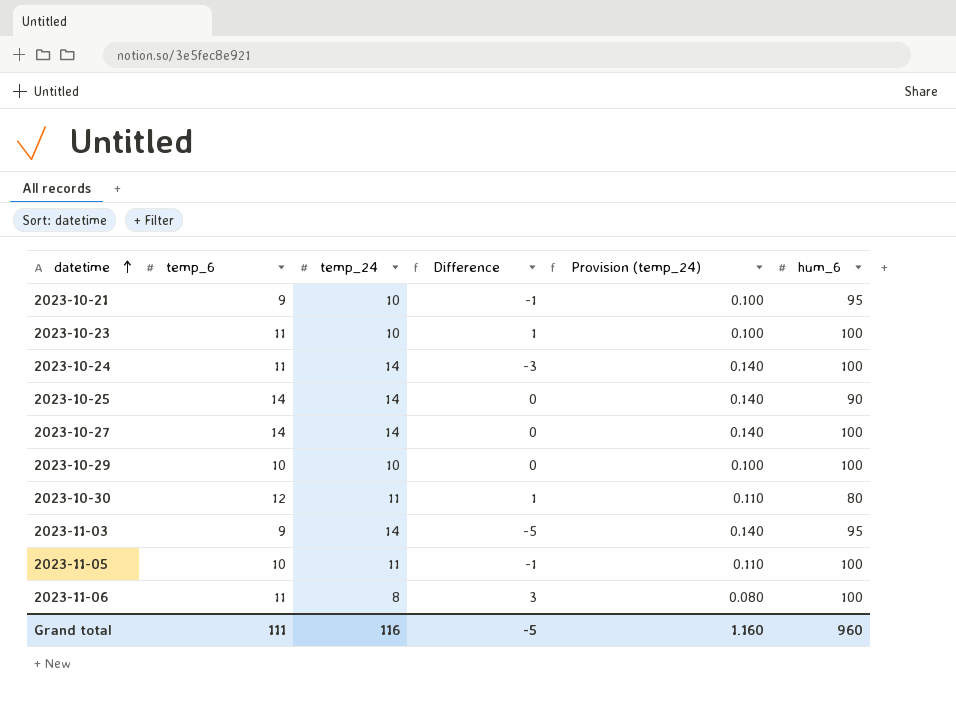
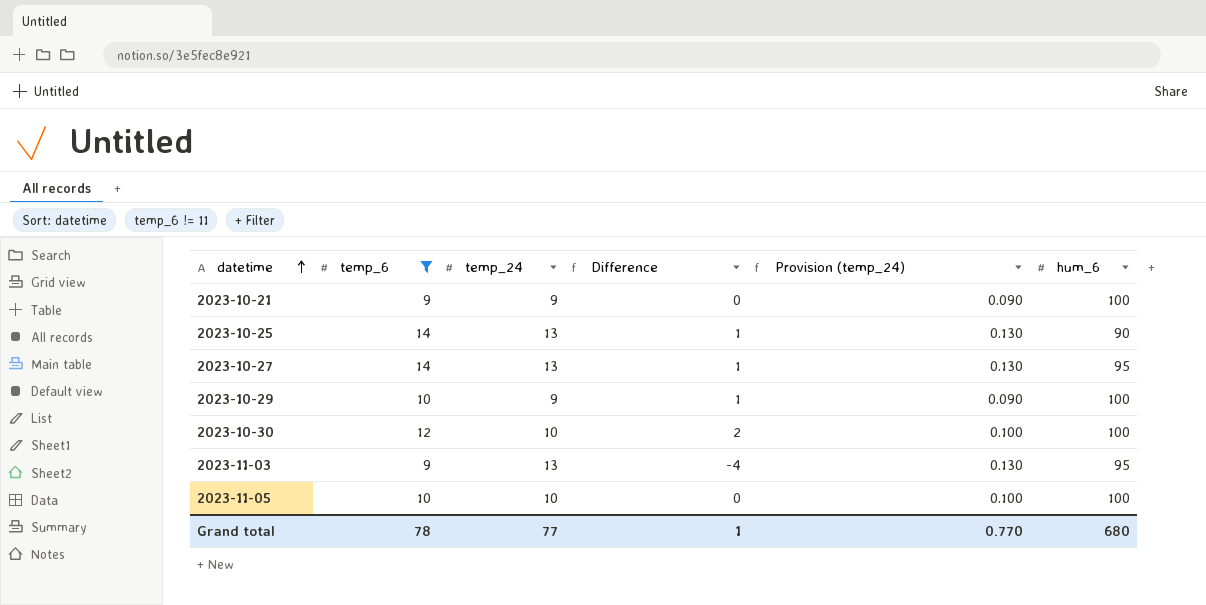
filter: none -> temp_6 != 11
2023-10-21 | temp_24: 10 -> 9
2023-10-21 | Difference: -1 -> 0
2023-10-21 | Provision (temp_24): 0.100 -> 0.090
2023-10-21 | hum_6: 95 -> 100
2023-10-25 | temp_24: 14 -> 13
2023-10-25 | Difference: 0 -> 1
2023-10-25 | Provision (temp_24): 0.140 -> 0.130
2023-10-27 | temp_24: 14 -> 13
2023-10-27 | Difference: 0 -> 1
2023-10-27 | Provision (temp_24): 0.140 -> 0.130
2023-10-27 | hum_6: 100 -> 95
2023-10-29 | temp_24: 10 -> 9
2023-10-29 | Difference: 0 -> 1
2023-10-29 | Provision (temp_24): 0.100 -> 0.090
2023-10-30 | temp_24: 11 -> 10
2023-10-30 | Difference: 1 -> 2
2023-10-30 | Provision (temp_24): 0.110 -> 0.100
2023-10-30 | hum_6: 80 -> 100
2023-11-03 | temp_24: 14 -> 13
2023-11-03 | Difference: -5 -> -4
2023-11-03 | Provision (temp_24): 0.140 -> 0.130
2023-11-05 | temp_24: 11 -> 10
2023-11-05 | Difference: -1 -> 0
2023-11-05 | Provision (temp_24): 0.110 -> 0.100
Grand total | temp_6: 111 -> 78
Grand total | temp_24: 116 -> 77
Grand total | Difference: -5 -> 1
Grand total | Provision (temp_24): 1.160 -> 0.770
Grand total | hum_6: 960 -> 680

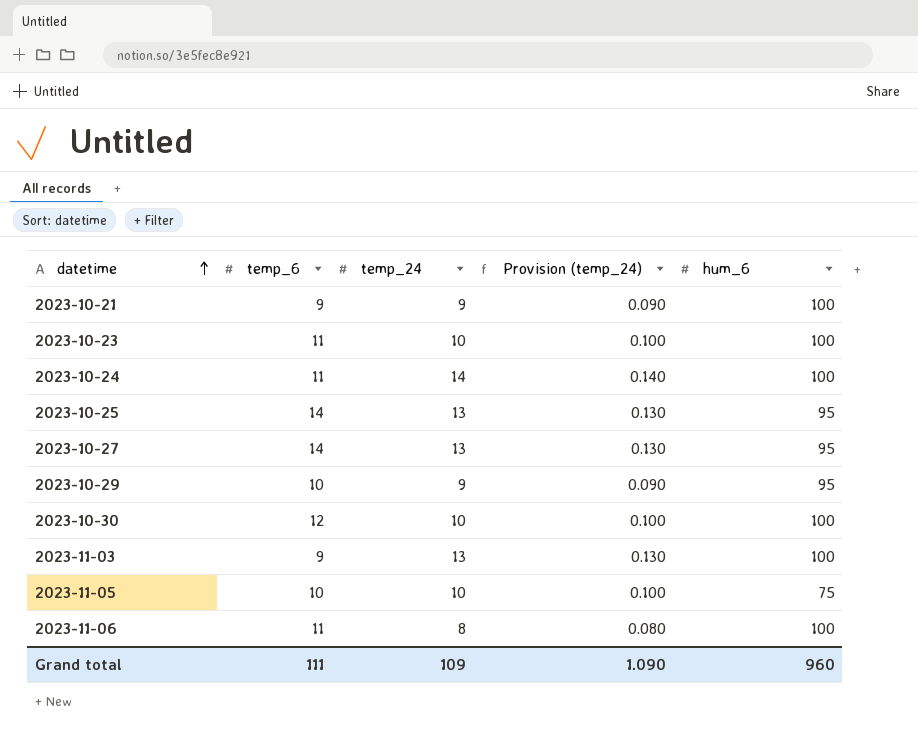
filter: temp_6 != 11 -> none
column Difference | formula: [temp_6] - [temp_24] -> none
2023-10-25 | hum_6: 90 -> 95
2023-10-29 | hum_6: 100 -> 95
2023-11-03 | hum_6: 95 -> 100
2023-11-05 | hum_6: 100 -> 75
Grand total | temp_6: 78 -> 111
Grand total | temp_24: 77 -> 109
Grand total | Provision (temp_24): 0.770 -> 1.090
Grand total | hum_6: 680 -> 960

